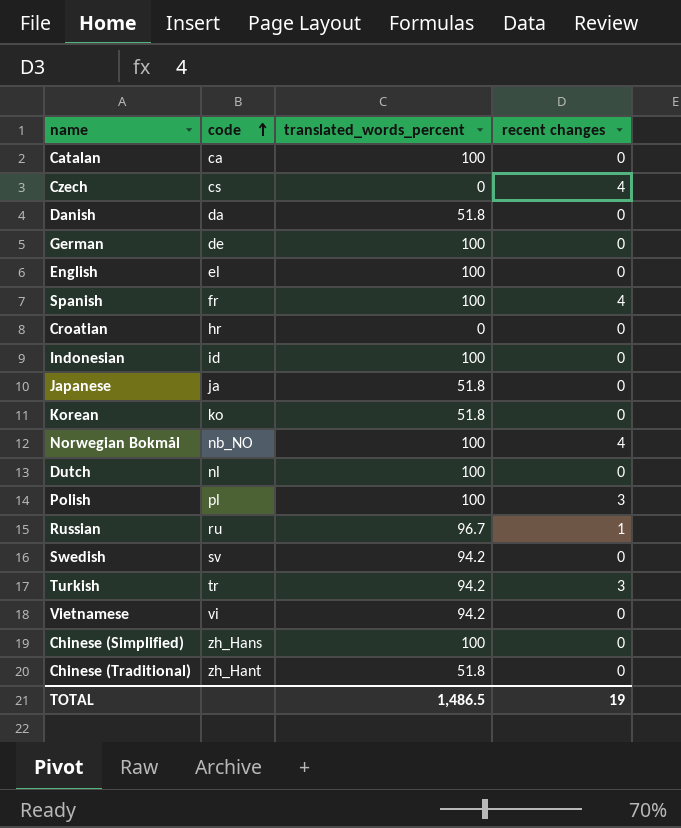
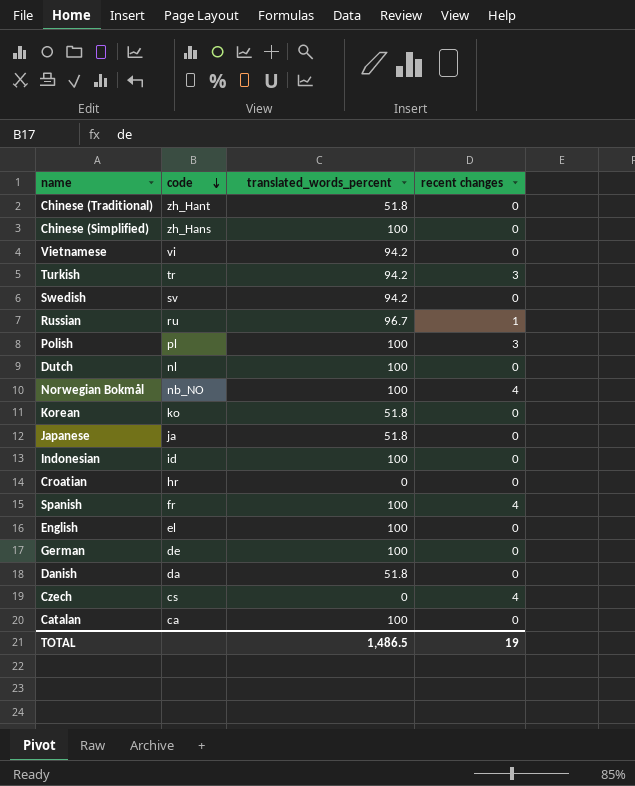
row order: code ascending -> code descending

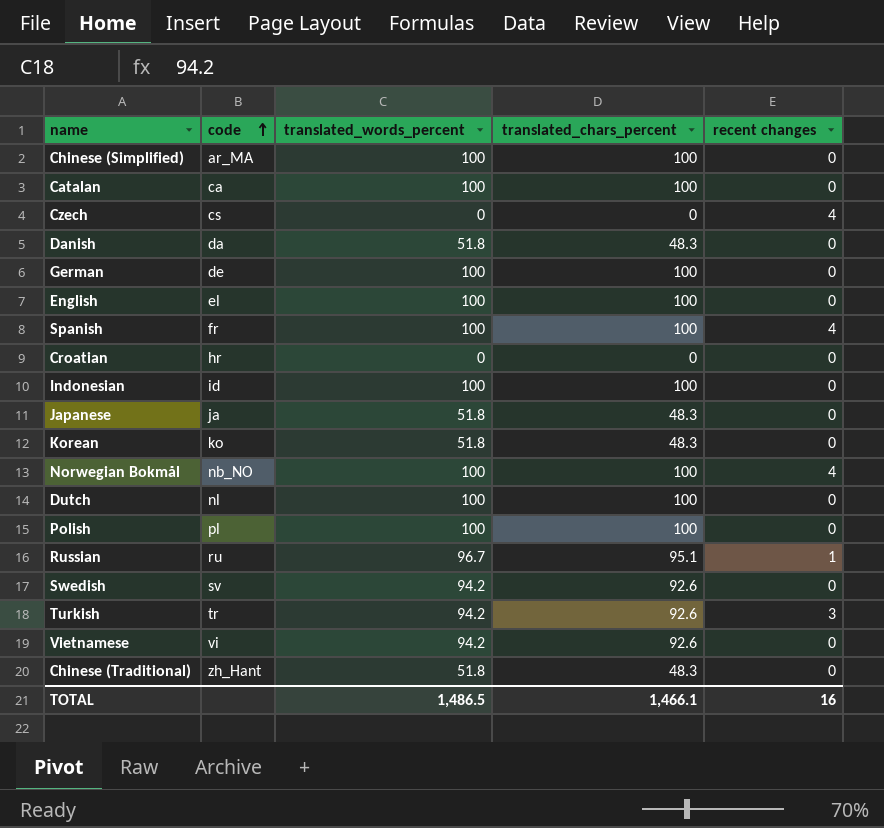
row order: code descending -> code ascending
column translated_chars_percent | position: none -> 4
Chinese (Simplified) | code: zh_Hans -> ar_MA
Polish | recent changes: 3 -> 0
TOTAL | recent changes: 19 -> 16

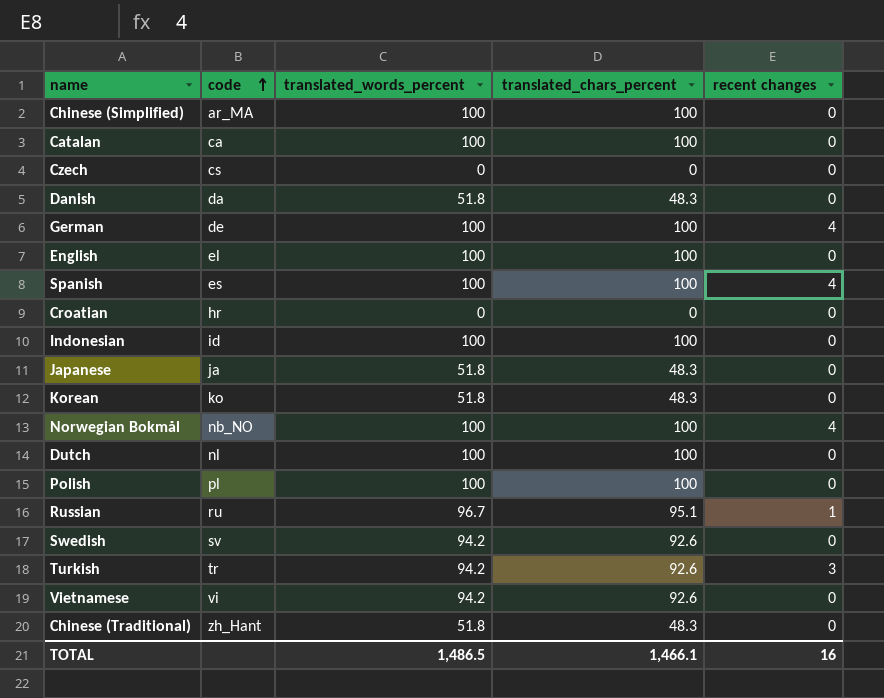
Czech | recent changes: 4 -> 0
German | recent changes: 0 -> 4
Spanish | code: fr -> es

